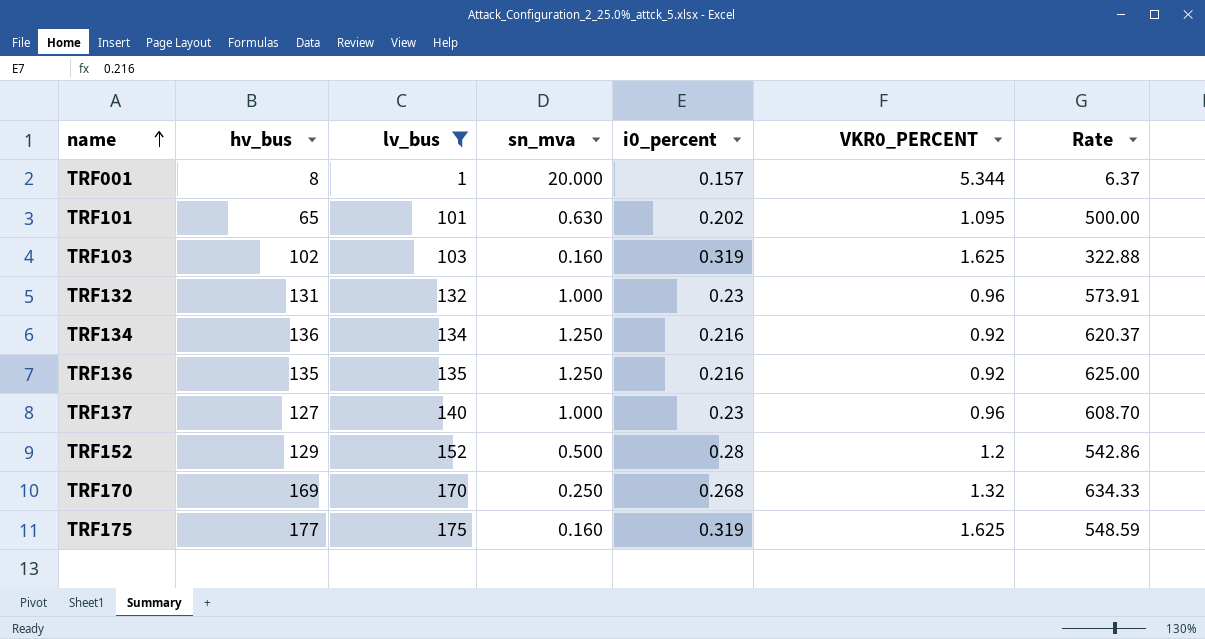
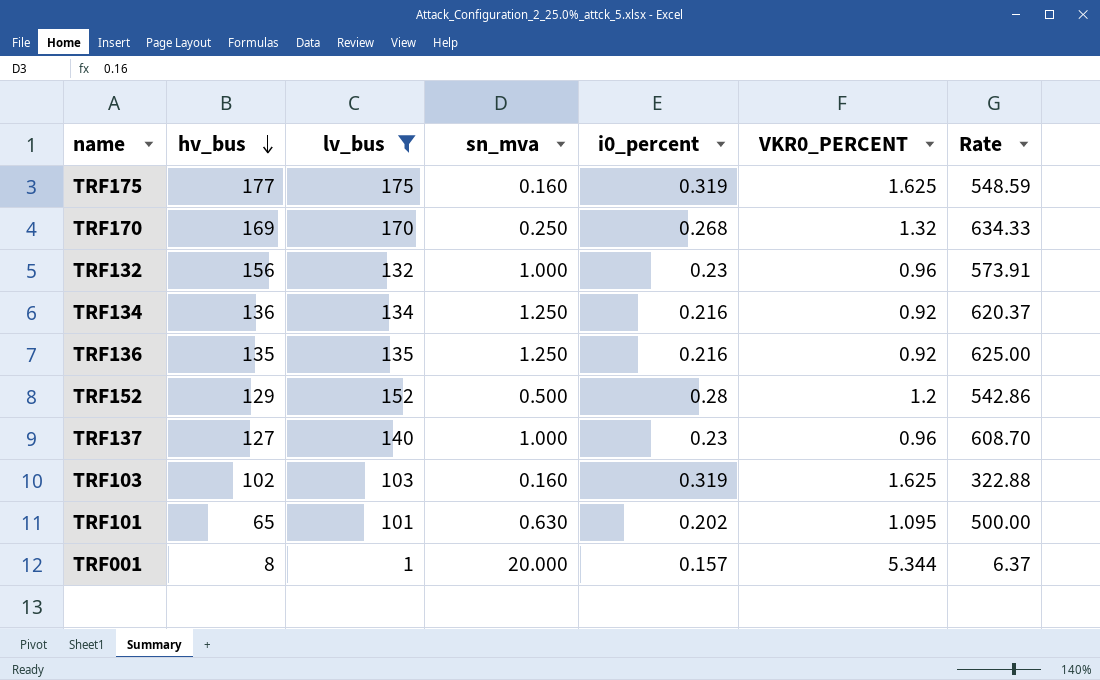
row order: name ascending -> hv_bus descending
TRF132 | hv_bus: 131 -> 156

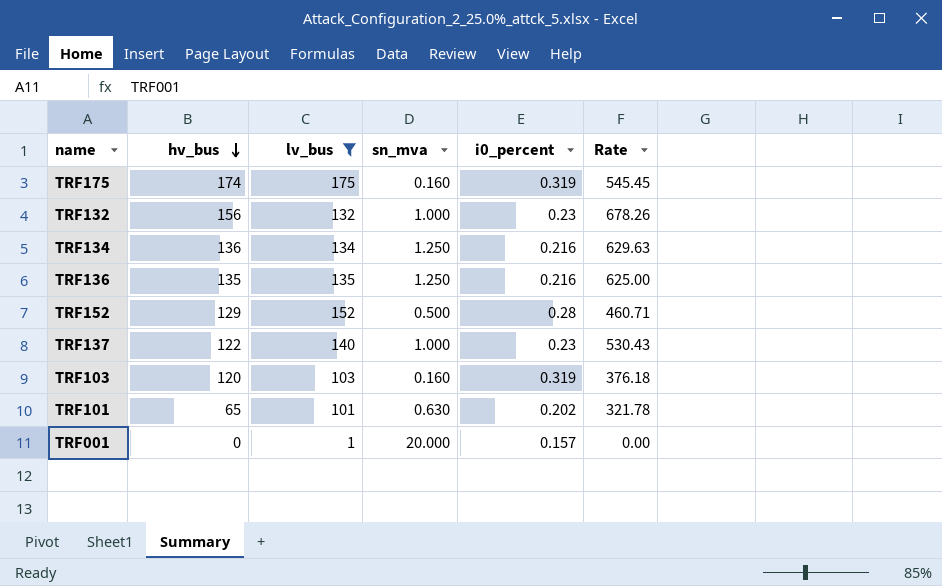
column VKR0_PERCENT | position: 6 -> none
column Rate | formula: [lv_bus] / [i0_percent] -> [hv_bus] / [i0_percent]
row TRF170: 169 | 170 | 0.250 | 0.268 | 1.32 | 634.33 -> none
TRF175 | hv_bus: 177 -> 174
TRF137 | hv_bus: 127 -> 122
TRF103 | hv_bus: 102 -> 120
TRF001 | hv_bus: 8 -> 0

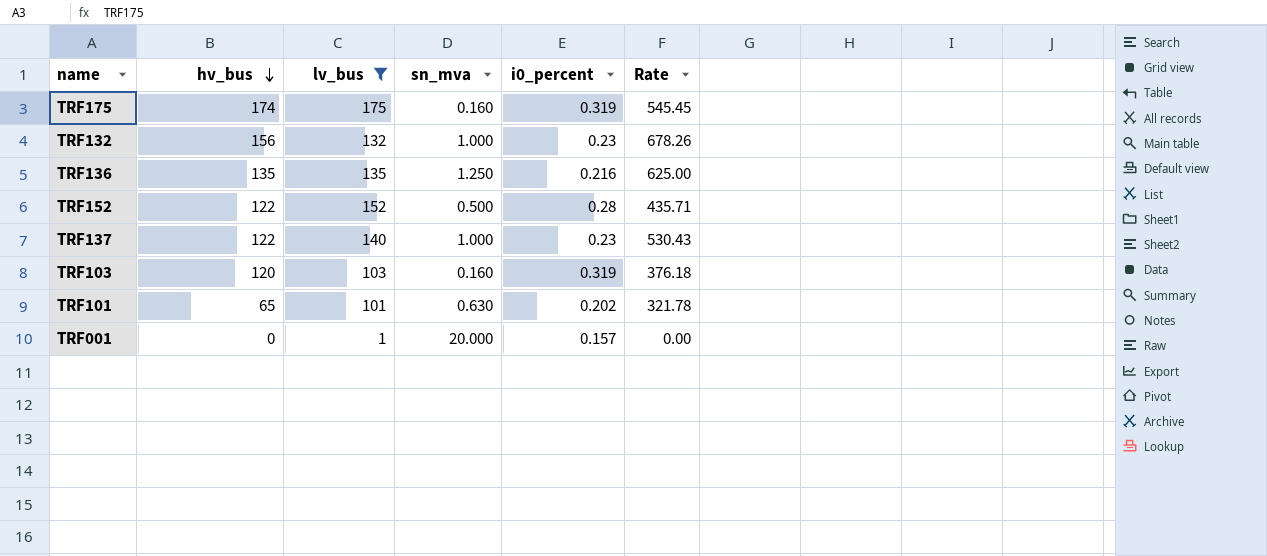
row TRF134: 136 | 134 | 1.250 | 0.216 | 629.63 -> none
TRF152 | hv_bus: 129 -> 122
TRF152 | Rate: 460.71 -> 435.71

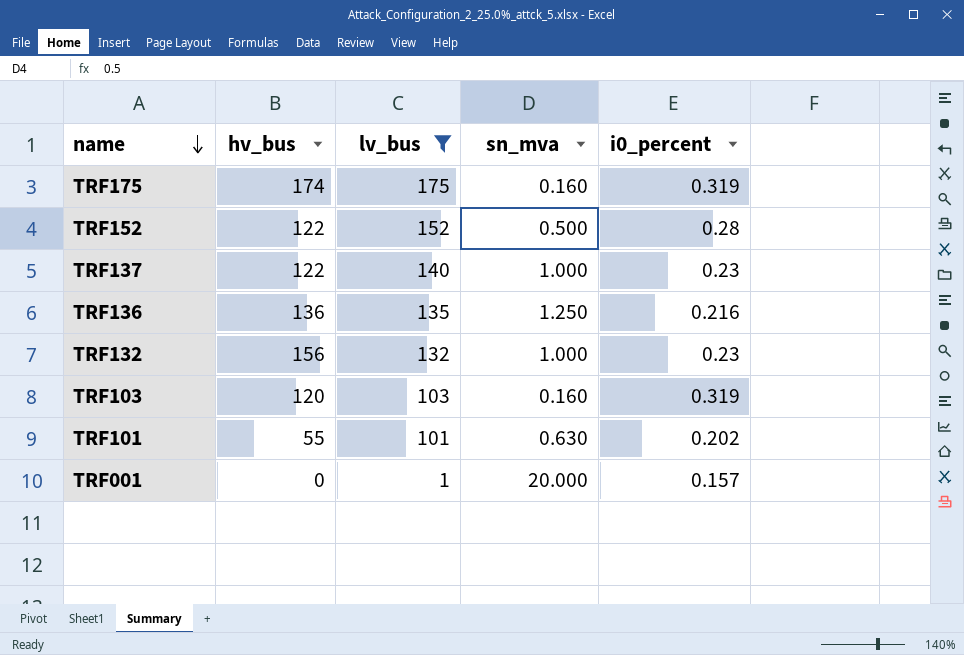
row order: hv_bus descending -> name descending
column Rate | formula: [hv_bus] / [i0_percent] -> none
TRF136 | hv_bus: 135 -> 136
TRF101 | hv_bus: 65 -> 55

